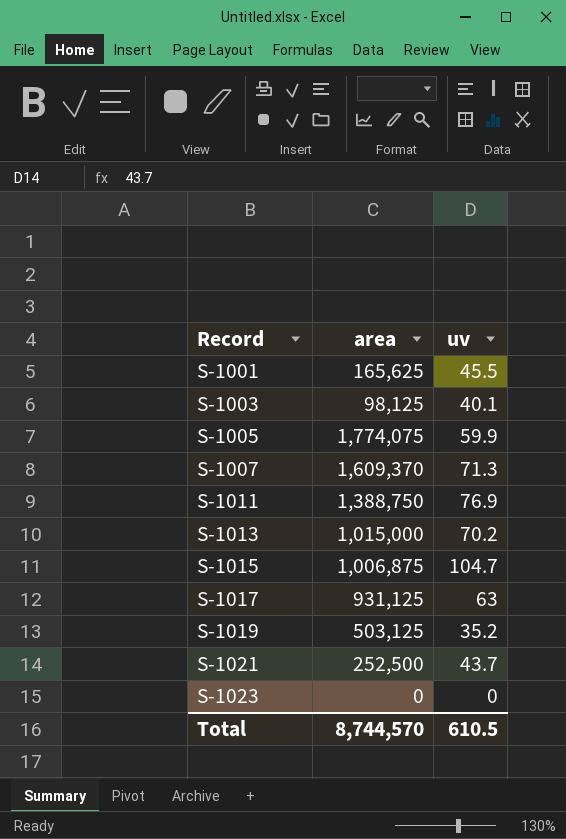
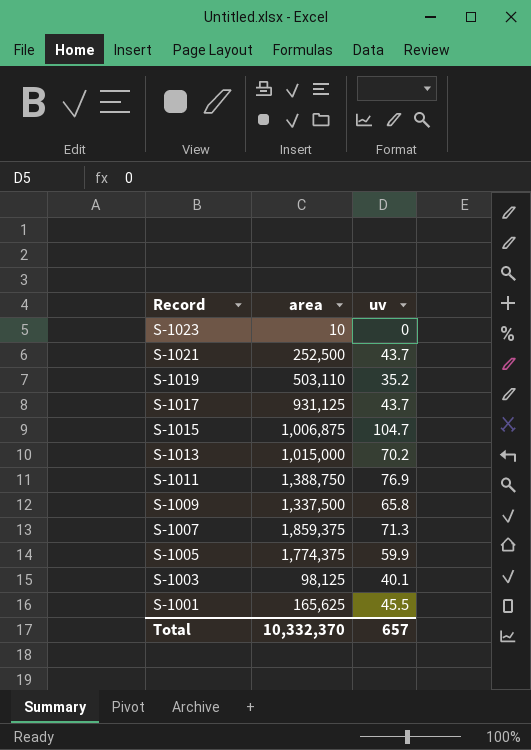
row order: Record ascending -> Record descending
S-1023 | area: 0 -> 10
S-1019 | area: 503,125 -> 503,110
S-1017 | uv: 63 -> 43.7
row S-1009: none -> 1,337,500 | 65.8
S-1007 | area: 1,609,370 -> 1,859,375
S-1005 | area: 1,774,075 -> 1,774,375
Total | area: 8,744,570 -> 10,332,370
Total | uv: 610.5 -> 657

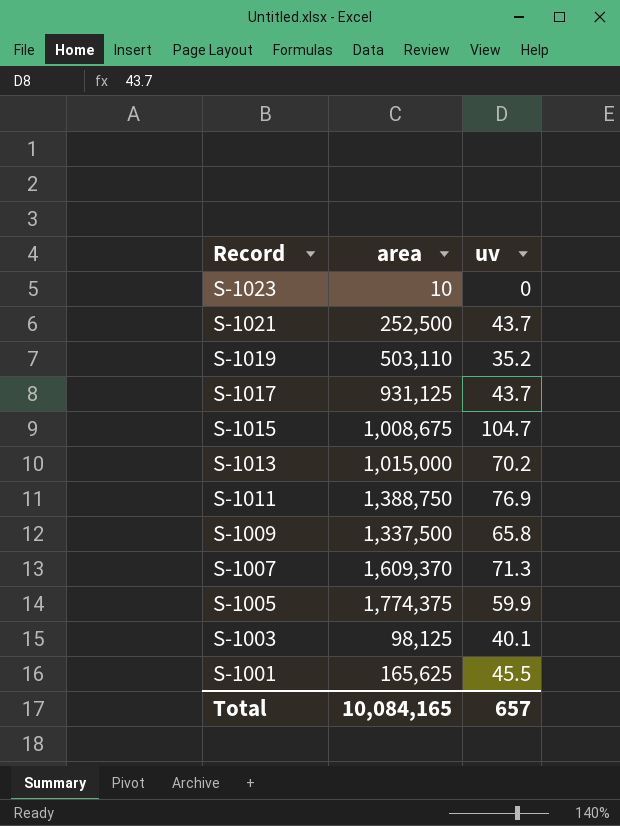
S-1015 | area: 1,006,875 -> 1,008,675
S-1007 | area: 1,859,375 -> 1,609,370
Total | area: 10,332,370 -> 10,084,165

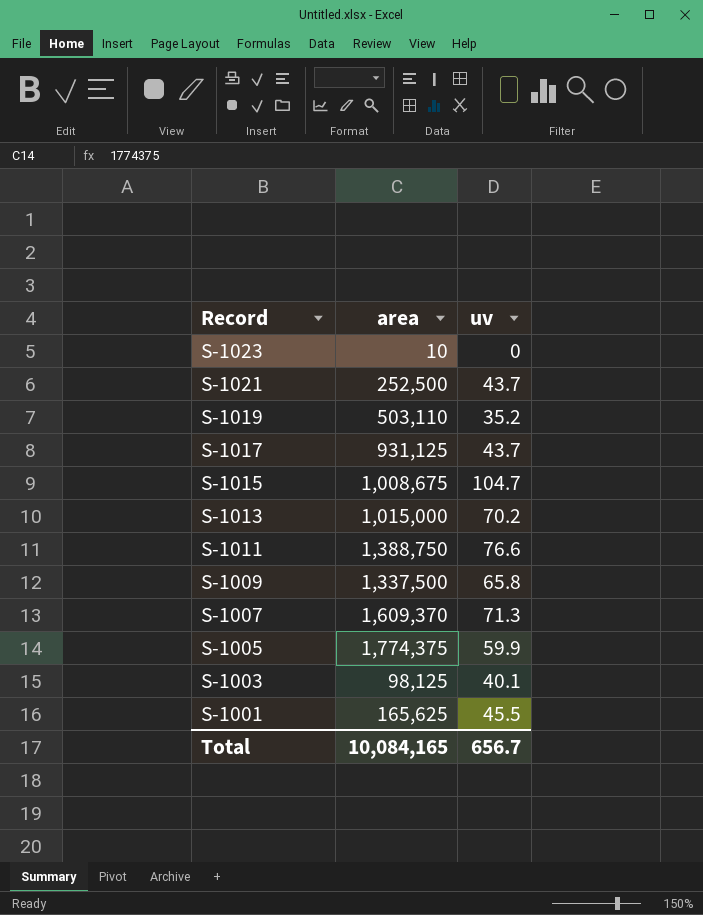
S-1011 | uv: 76.9 -> 76.6
Total | uv: 657 -> 656.7

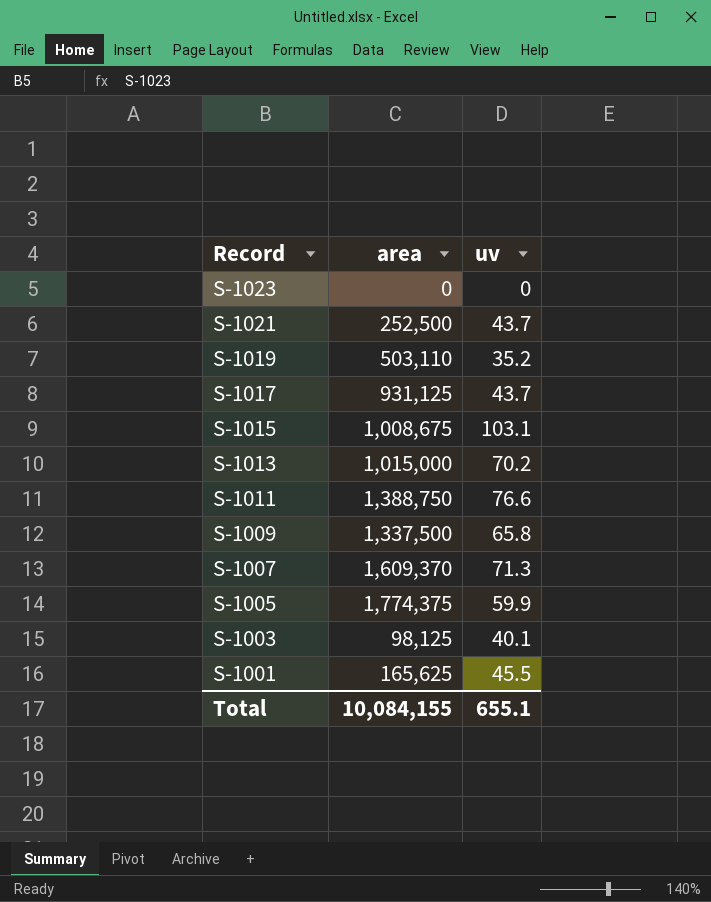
S-1023 | area: 10 -> 0
S-1015 | uv: 104.7 -> 103.1
Total | area: 10,084,165 -> 10,084,155
Total | uv: 656.7 -> 655.1

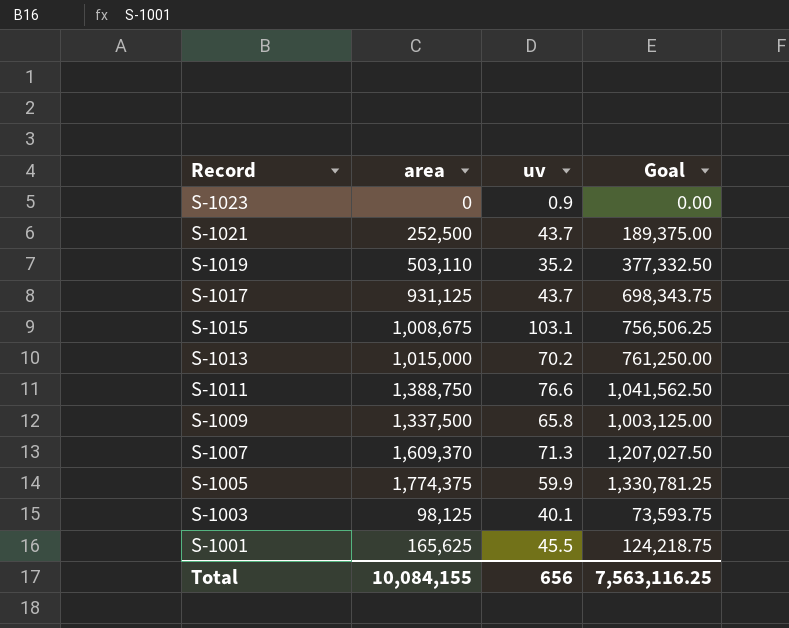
column Goal | formula: none -> [area] * 0.75
S-1023 | uv: 0 -> 0.9
Total | uv: 655.1 -> 656

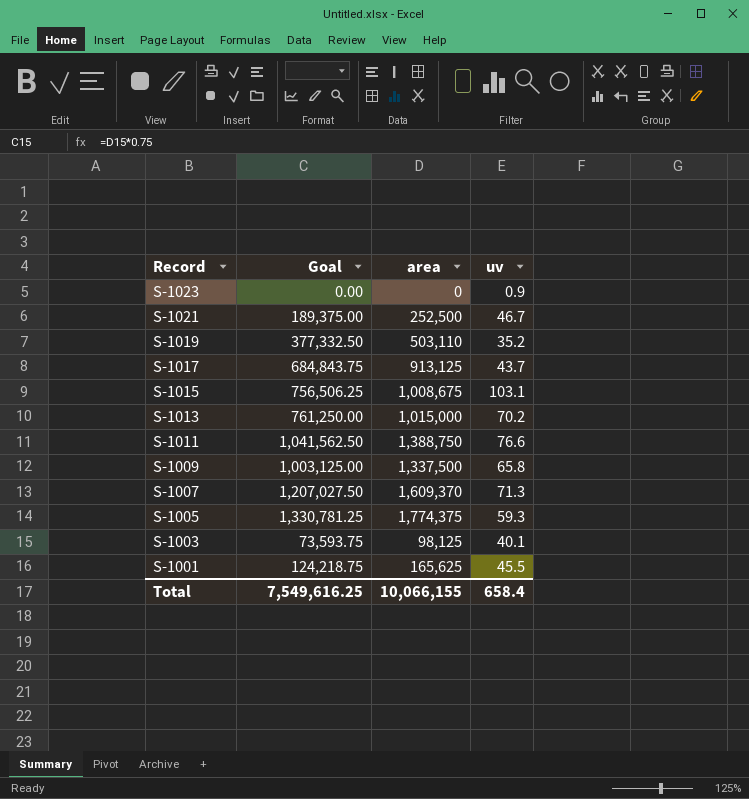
column Goal | position: 4 -> 2
S-1021 | uv: 43.7 -> 46.7
S-1017 | Goal: 698,343.75 -> 684,843.75
S-1017 | area: 931,125 -> 913,125
S-1005 | uv: 59.9 -> 59.3
Total | Goal: 7,563,116.25 -> 7,549,616.25
Total | area: 10,084,155 -> 10,066,155
Total | uv: 656 -> 658.4

